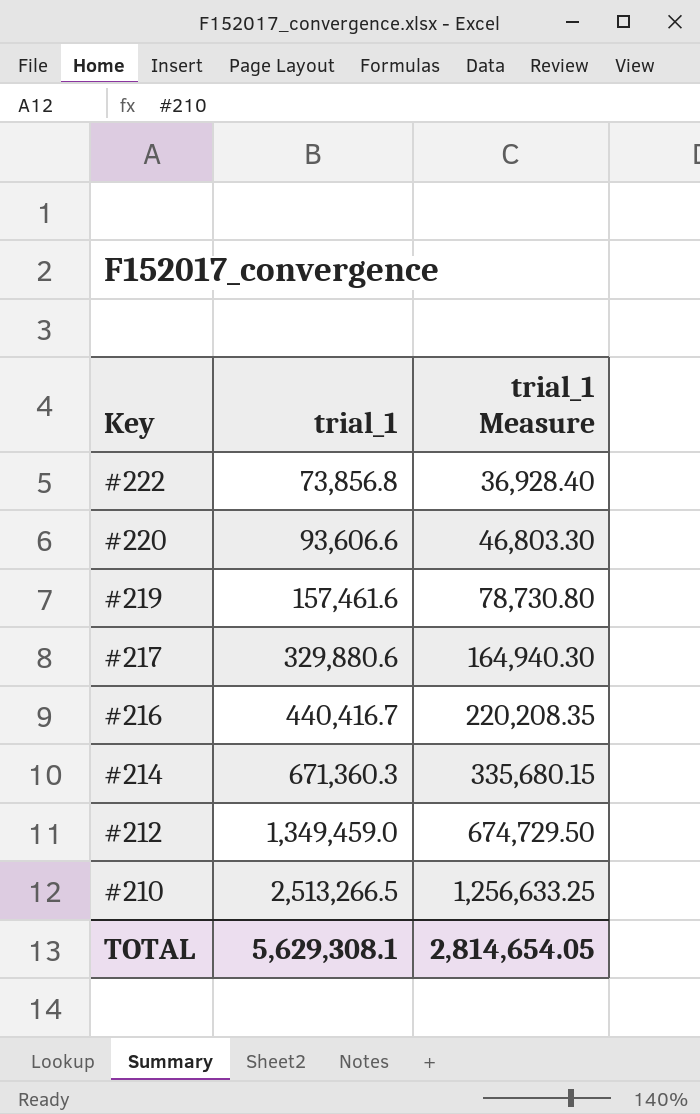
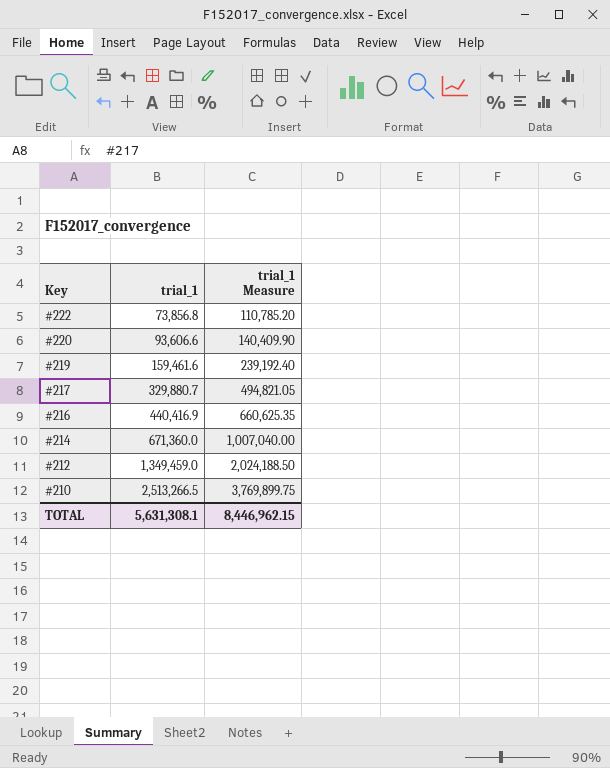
column trial_1 Measure | formula: [trial_1] * 0.5 -> [trial_1] * 1.5
#219 | trial_1: 157,461.6 -> 159,461.6
#217 | trial_1: 329,880.6 -> 329,880.7
#216 | trial_1: 440,416.7 -> 440,416.9
#214 | trial_1: 671,360.3 -> 671,360.0
TOTAL | trial_1: 5,629,308.1 -> 5,631,308.1
TOTAL | trial_1 Measure: 2,814,654.05 -> 8,446,962.15

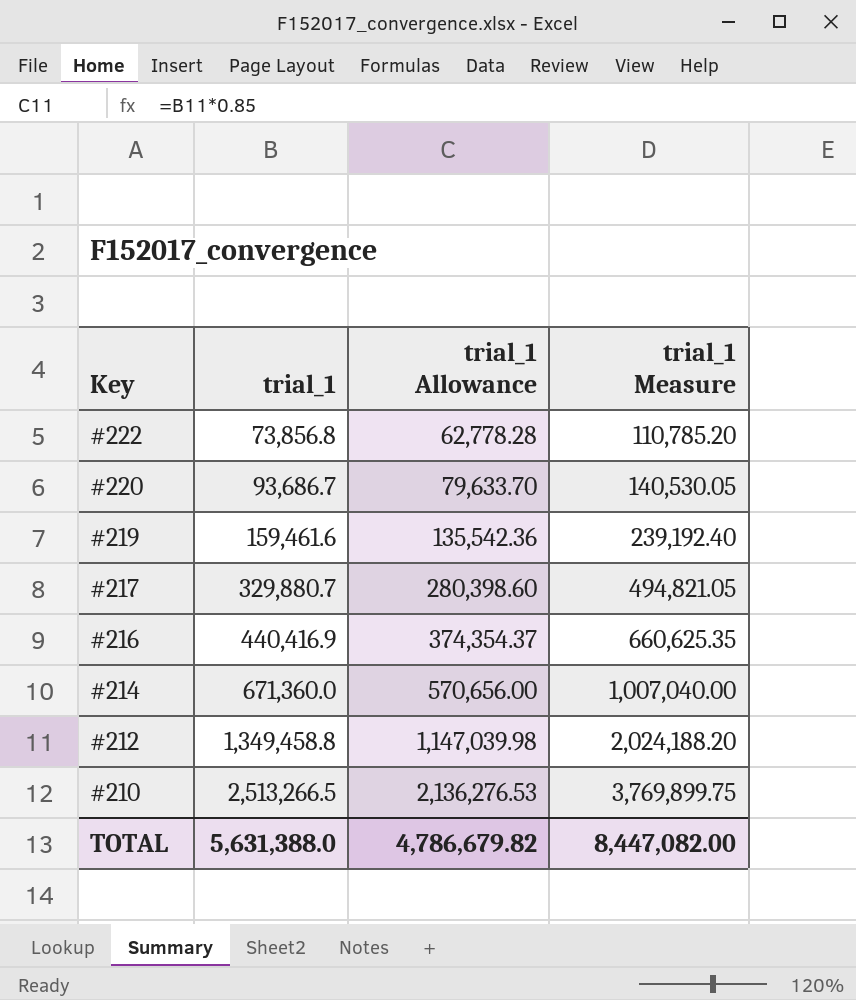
column trial_1 Allowance | formula: none -> [trial_1] * 0.85
#220 | trial_1: 93,606.6 -> 93,686.7
#220 | trial_1 Measure: 140,409.90 -> 140,530.05
#212 | trial_1: 1,349,459.0 -> 1,349,458.8
#212 | trial_1 Measure: 2,024,188.50 -> 2,024,188.20
TOTAL | trial_1: 5,631,308.1 -> 5,631,388.0
TOTAL | trial_1 Measure: 8,446,962.15 -> 8,447,082.00

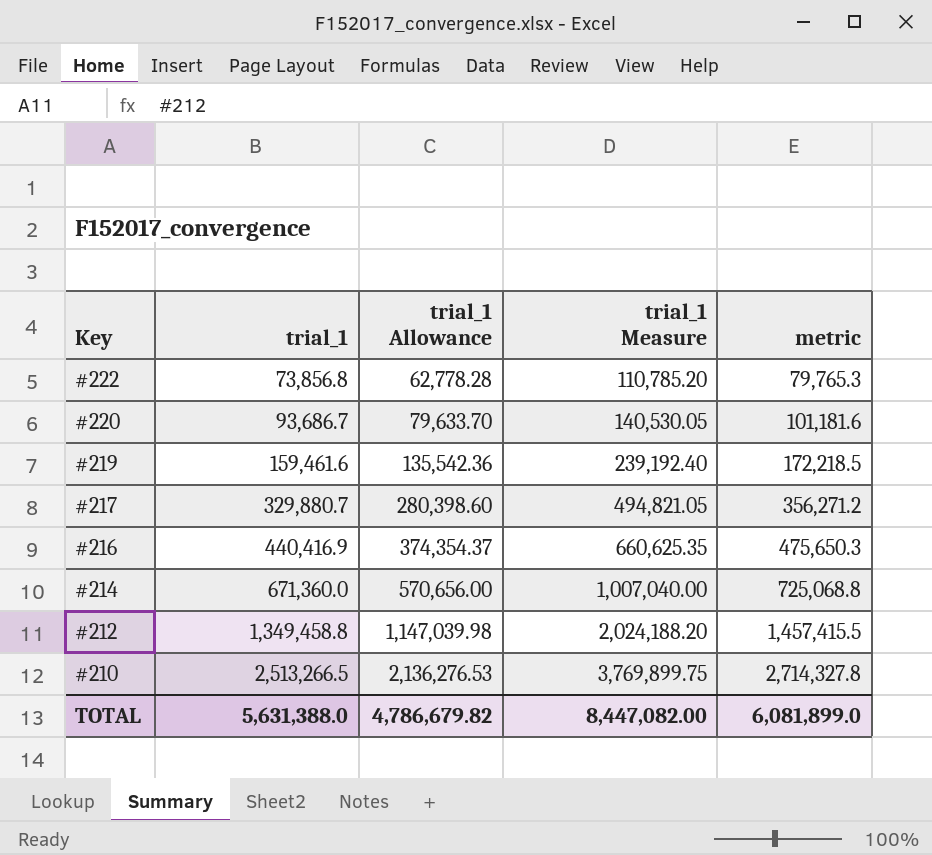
column metric | formula: none -> [trial_1] * 1.08

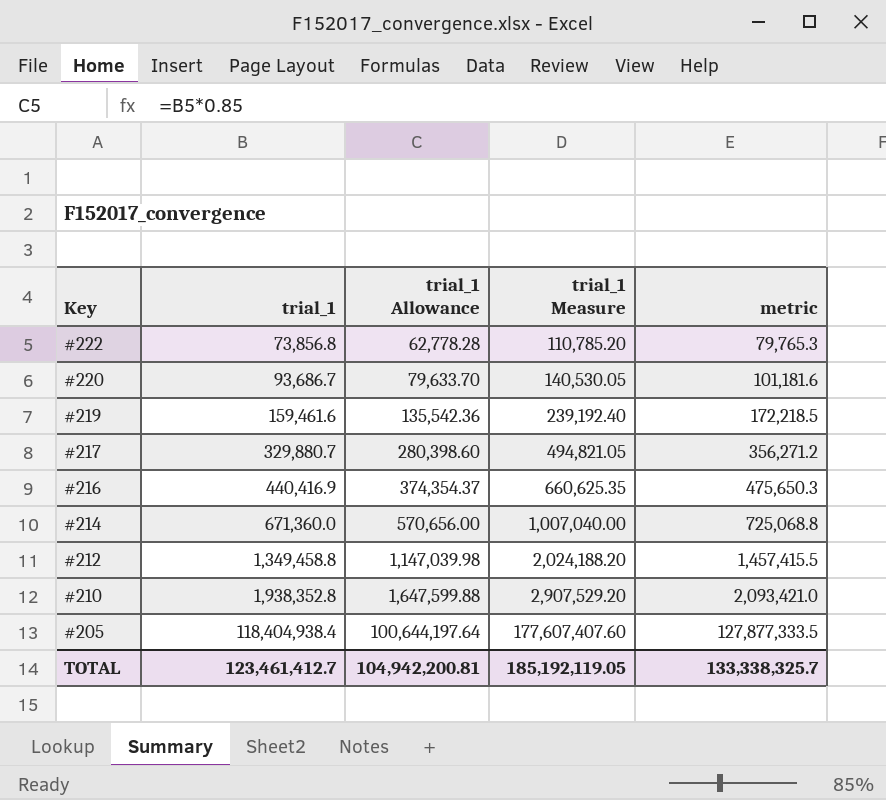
#210 | trial_1: 2,513,266.5 -> 1,938,352.8
#210 | trial_1 Allowance: 2,136,276.53 -> 1,647,599.88
#210 | trial_1 Measure: 3,769,899.75 -> 2,907,529.20
#210 | metric: 2,714,327.8 -> 2,093,421.0
row #205: none -> 118,404,938.4 | 100,644,197.64 | 177,607,407.60 | 127,877,333.5
TOTAL | trial_1: 5,631,388.0 -> 123,461,412.7
TOTAL | trial_1 Allowance: 4,786,679.82 -> 104,942,200.81
TOTAL | trial_1 Measure: 8,447,082.00 -> 185,192,119.05
TOTAL | metric: 6,081,899.0 -> 133,338,325.7

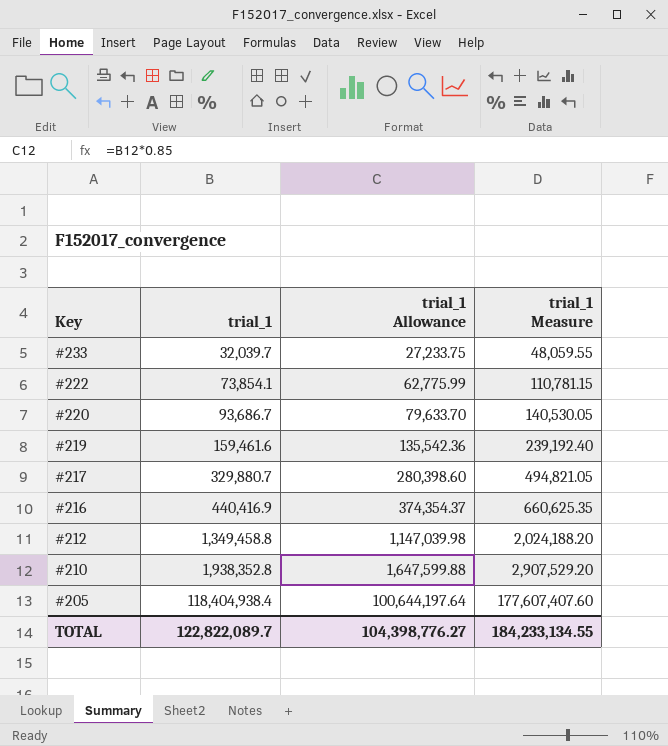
column metric | formula: [trial_1] * 1.08 -> none
row #214: 671,360.0 | 570,656.00 | 1,007,040.00 | 725,068.8 -> none
row #233: none -> 32,039.7 | 27,233.75 | 48,059.55
#222 | trial_1: 73,856.8 -> 73,854.1
#222 | trial_1 Allowance: 62,778.28 -> 62,775.99
#222 | trial_1 Measure: 110,785.20 -> 110,781.15
TOTAL | trial_1: 123,461,412.7 -> 122,822,089.7
TOTAL | trial_1 Allowance: 104,942,200.81 -> 104,398,776.27
TOTAL | trial_1 Measure: 185,192,119.05 -> 184,233,134.55

